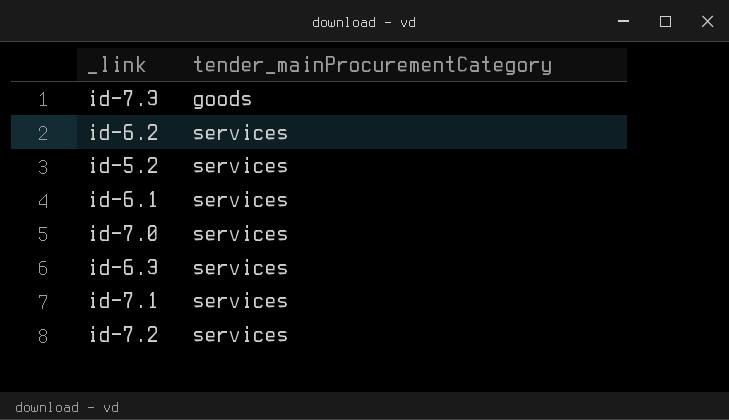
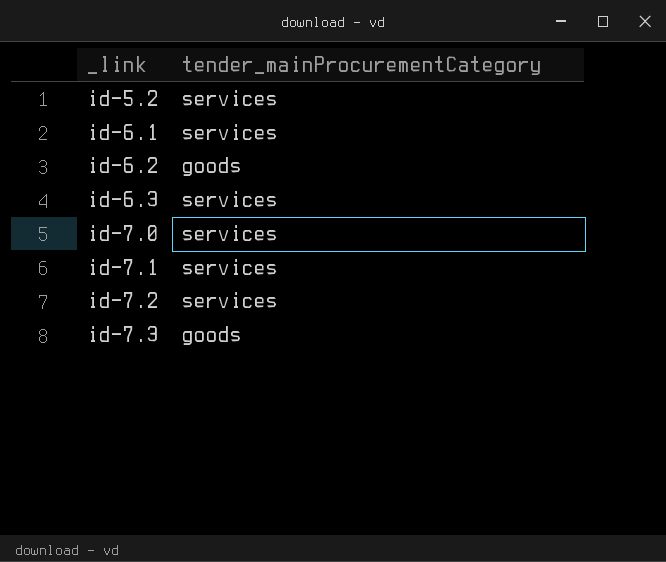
row order: tender_mainProcurementCategory ascending -> _link ascending
id-6.2 | tender_mainProcurementCategory: services -> goods

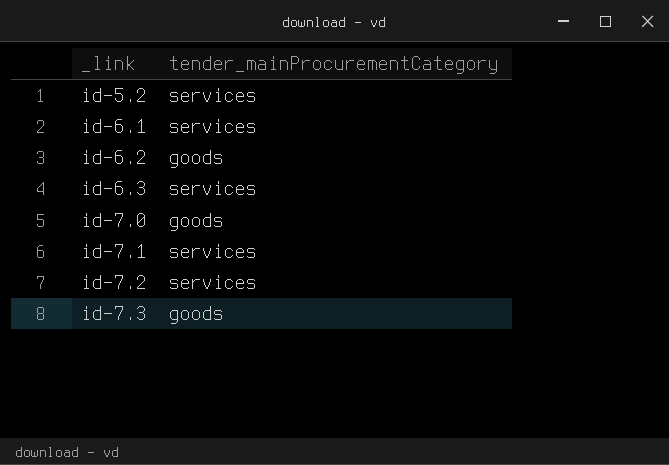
id-7.0 | tender_mainProcurementCategory: services -> goods

